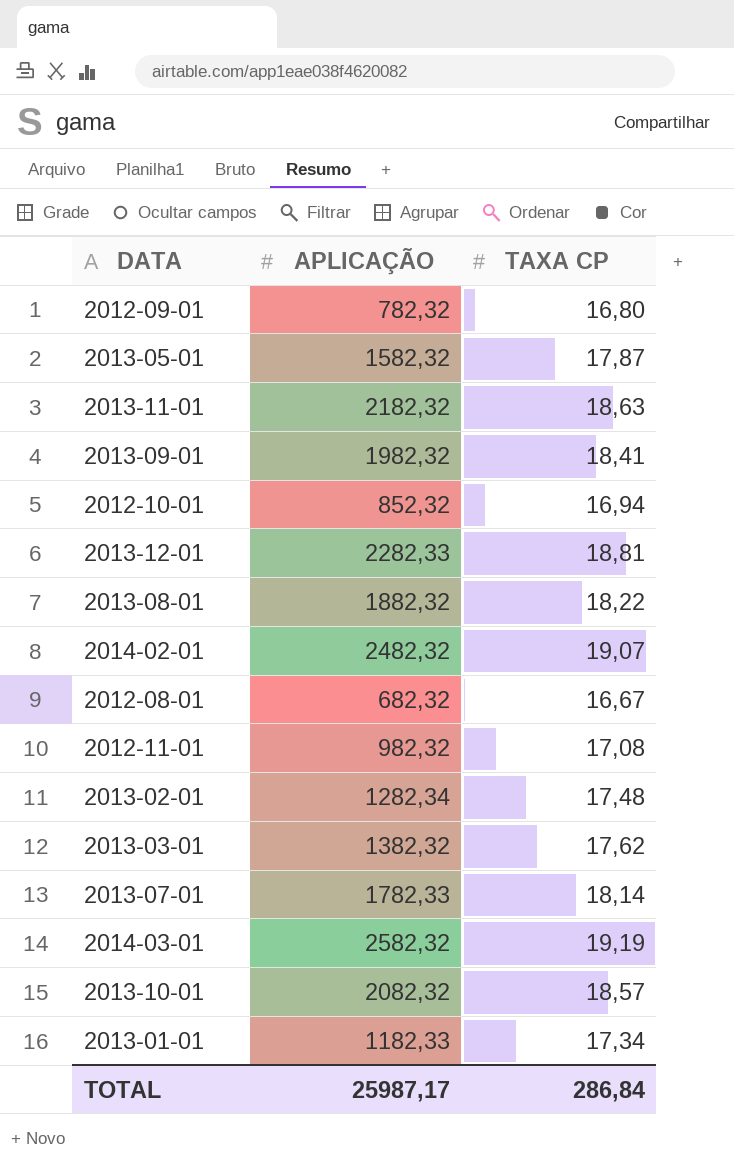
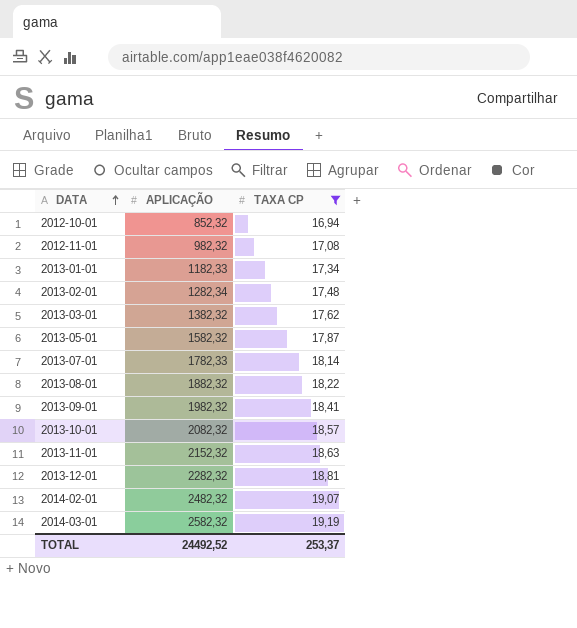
filter: none -> TAXA CP >= 16,94
row order: none -> DATA ascending
2013-11-01 | APLICAÇÃO: 2182,32 -> 2152,32
2013-12-01 | APLICAÇÃO: 2282,33 -> 2282,32
TOTAL | APLICAÇÃO: 25987,17 -> 24492,52
TOTAL | TAXA CP: 286,84 -> 253,37

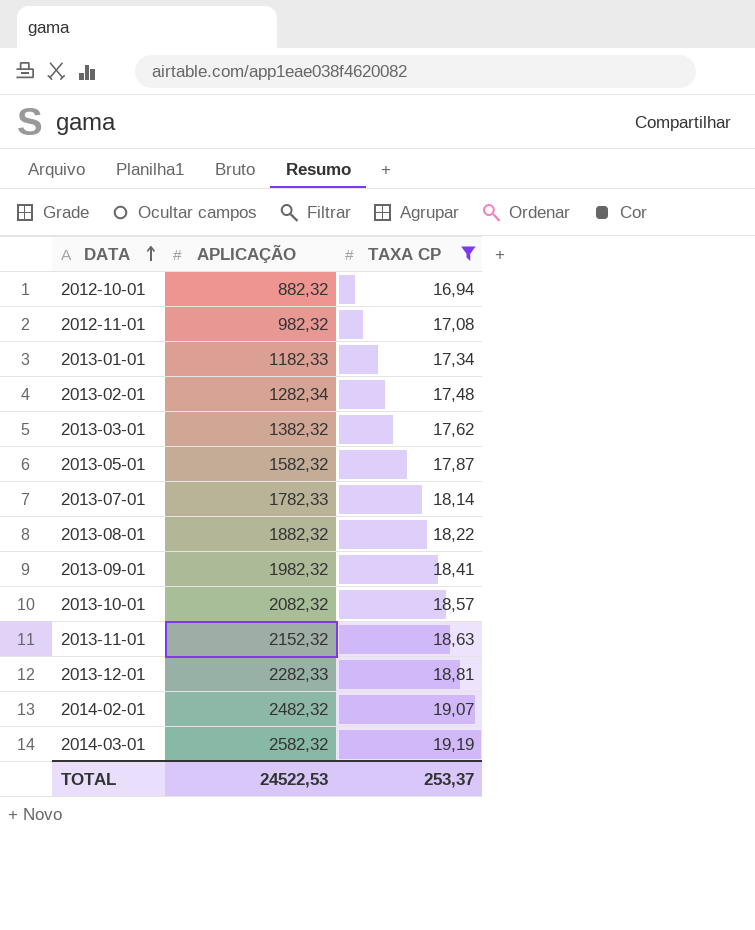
2012-10-01 | APLICAÇÃO: 852,32 -> 882,32
2013-12-01 | APLICAÇÃO: 2282,32 -> 2282,33
TOTAL | APLICAÇÃO: 24492,52 -> 24522,53

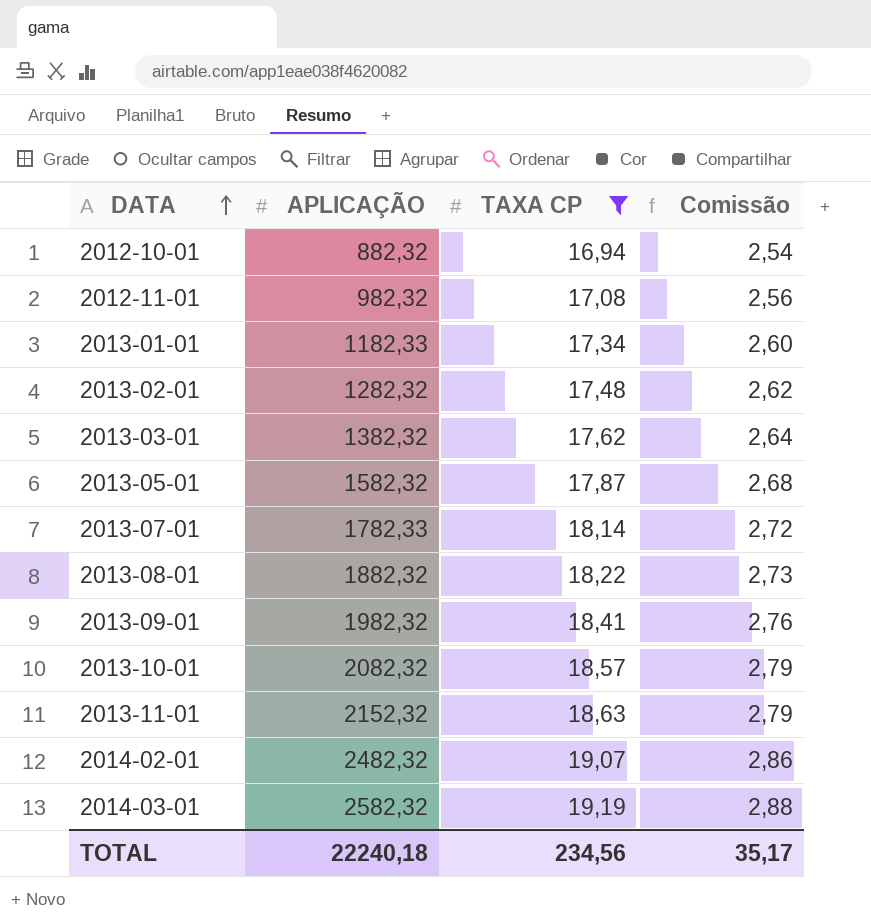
column Comissão | formula: none -> [TAXA CP] * 0,15
row 2013-12-01: 2282,33 | 18,81 -> none
2013-02-01 | APLICAÇÃO: 1282,34 -> 1282,32
TOTAL | APLICAÇÃO: 24522,53 -> 22240,18
TOTAL | TAXA CP: 253,37 -> 234,56

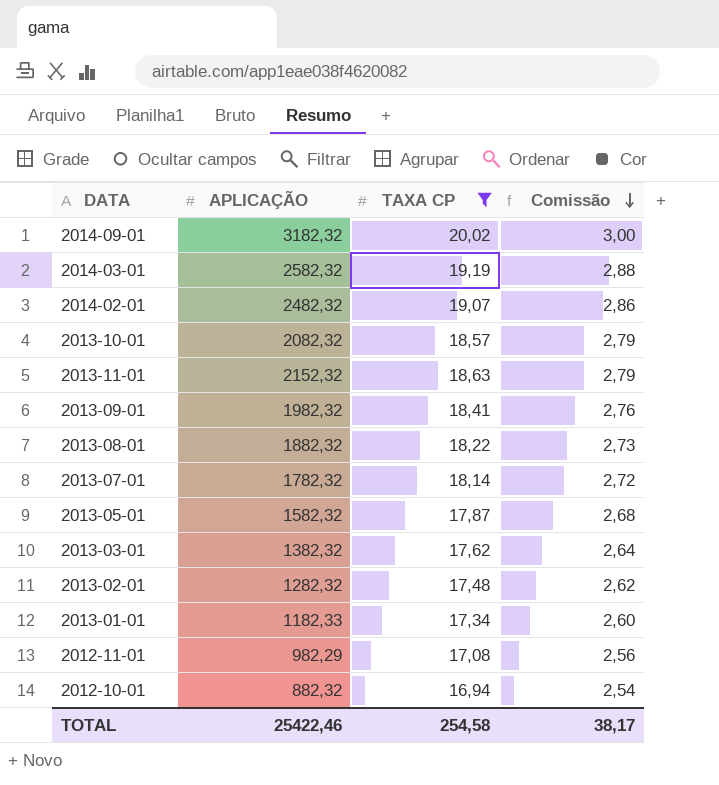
row order: DATA ascending -> Comissão descending
row 2014-09-01: none -> 3182,32 | 20,02 | 3,00
2013-07-01 | APLICAÇÃO: 1782,33 -> 1782,32
2012-11-01 | APLICAÇÃO: 982,32 -> 982,29
TOTAL | APLICAÇÃO: 22240,18 -> 25422,46
TOTAL | TAXA CP: 234,56 -> 254,58
TOTAL | Comissão: 35,17 -> 38,17

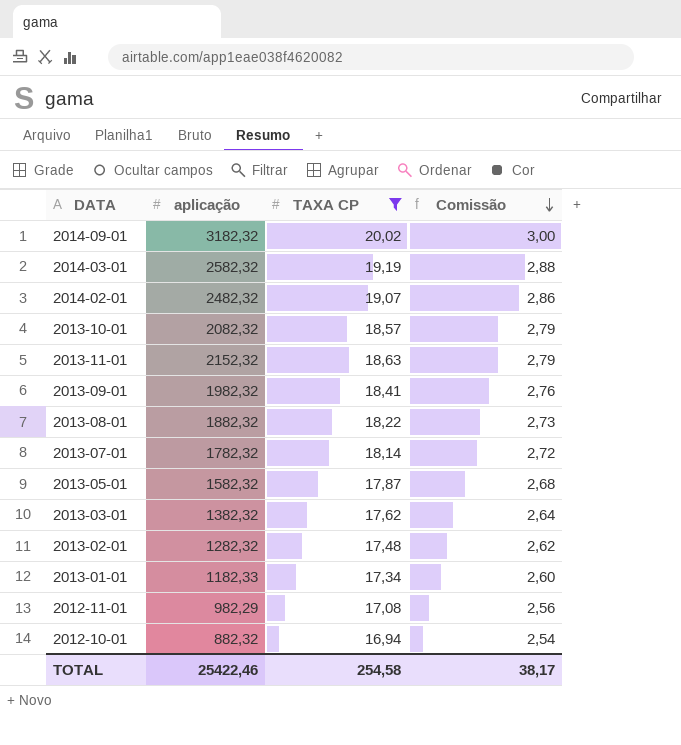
column name: APLICAÇÃO -> aplicação

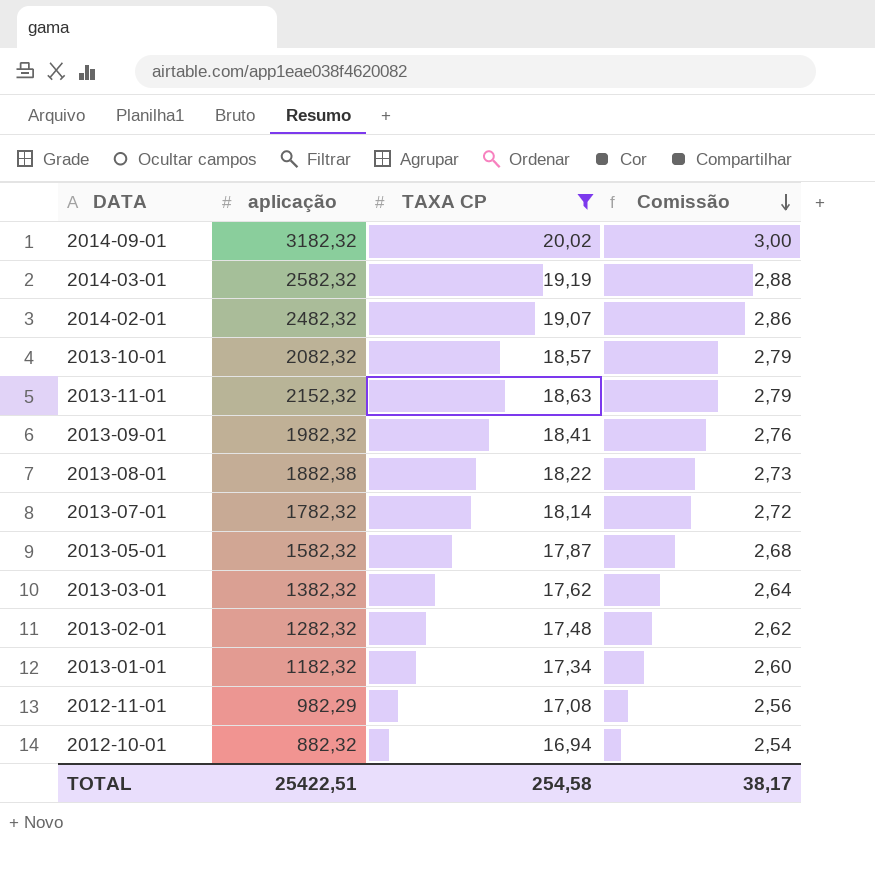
2013-08-01 | aplicação: 1882,32 -> 1882,38
2013-01-01 | aplicação: 1182,33 -> 1182,32
TOTAL | aplicação: 25422,46 -> 25422,51

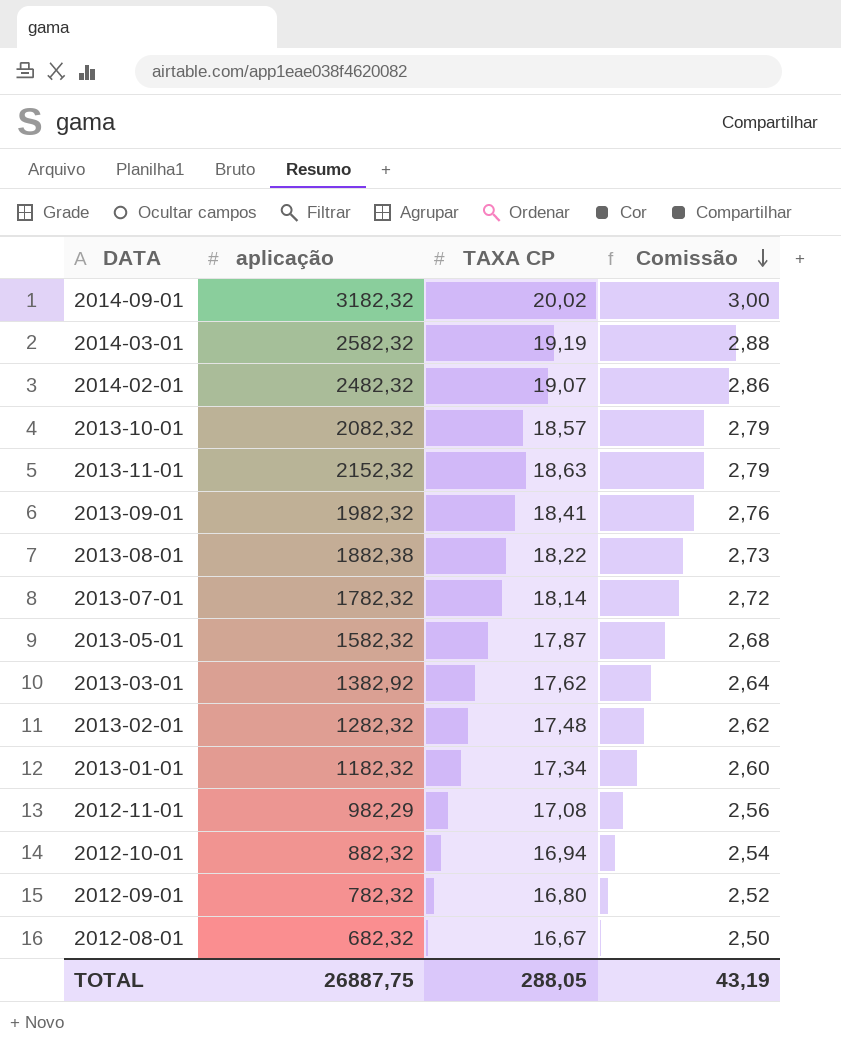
filter: TAXA CP >= 16,94 -> none
2013-03-01 | aplicação: 1382,32 -> 1382,92
TOTAL | aplicação: 25422,51 -> 26887,75
TOTAL | TAXA CP: 254,58 -> 288,05
TOTAL | Comissão: 38,17 -> 43,19

